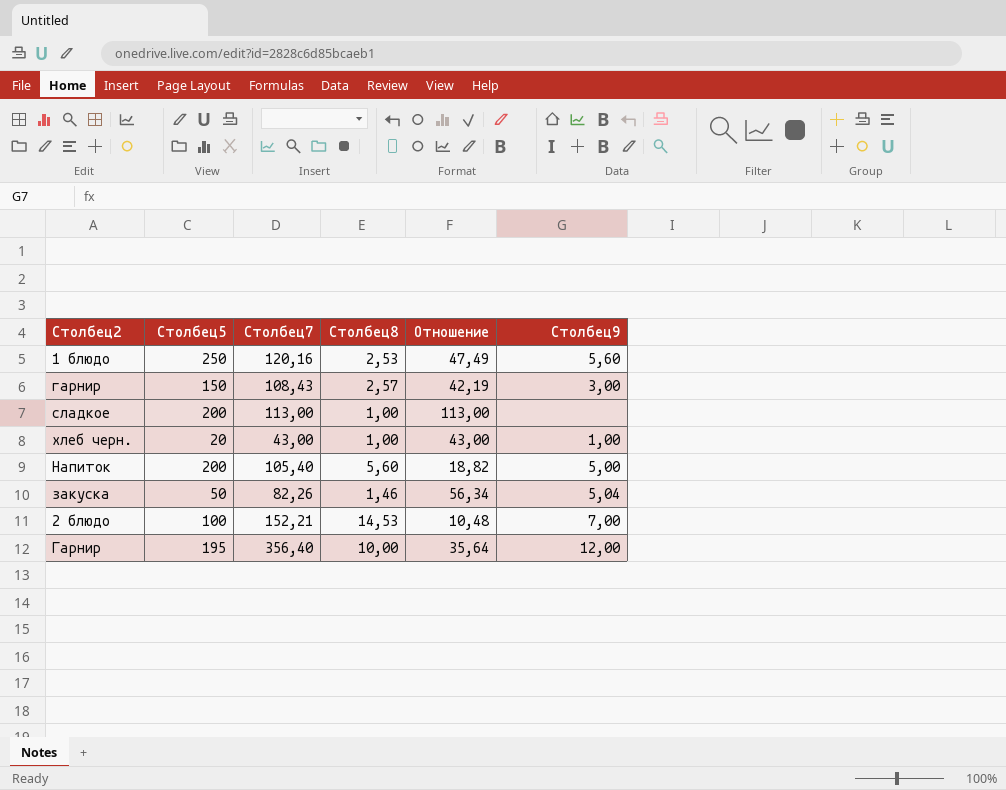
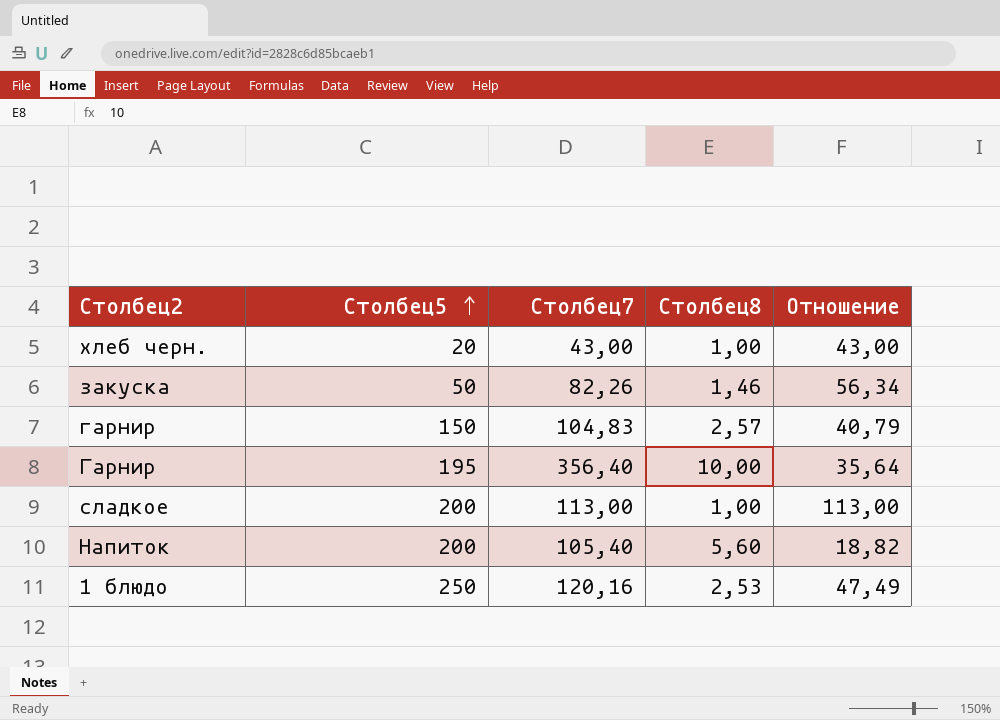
row order: none -> Столбец5 ascending
column Столбец9 | position: 6 -> none
row 2 блюдо: 100 | 152,21 | 14,53 | 10,48 | 7,00 -> none
гарнир | Столбец7: 108,43 -> 104,83
гарнир | Отношение: 42,19 -> 40,79

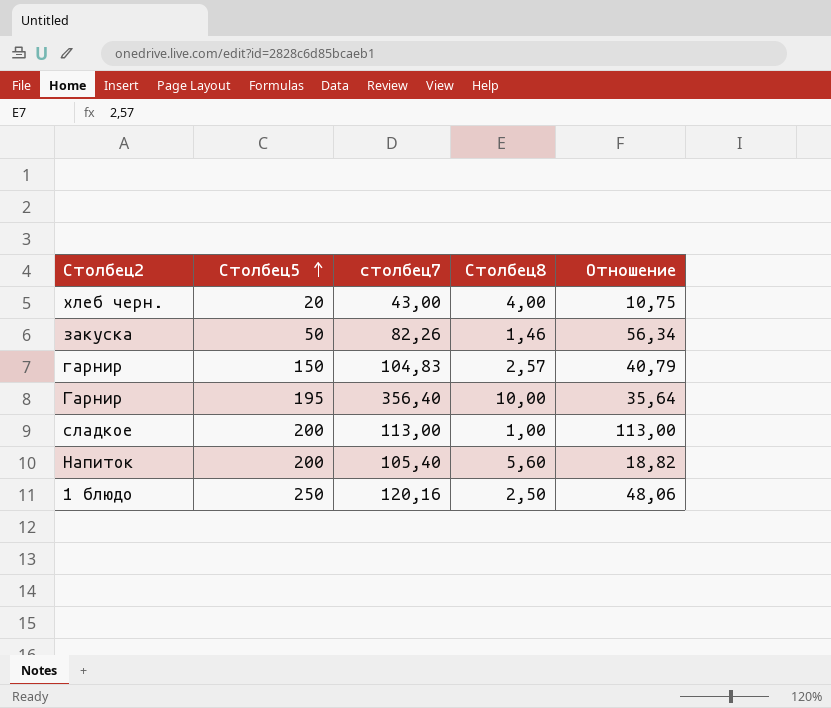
column name: Столбец7 -> столбец7
хлеб черн. | Столбец8: 1,00 -> 4,00
хлеб черн. | Отношение: 43,00 -> 10,75
1 блюдо | Столбец8: 2,53 -> 2,50
1 блюдо | Отношение: 47,49 -> 48,06

